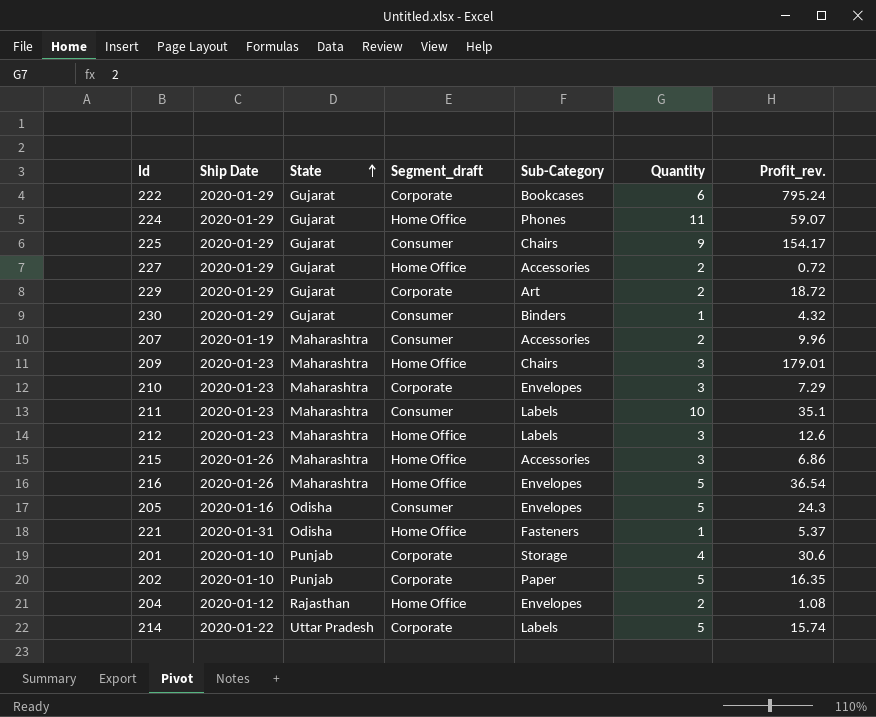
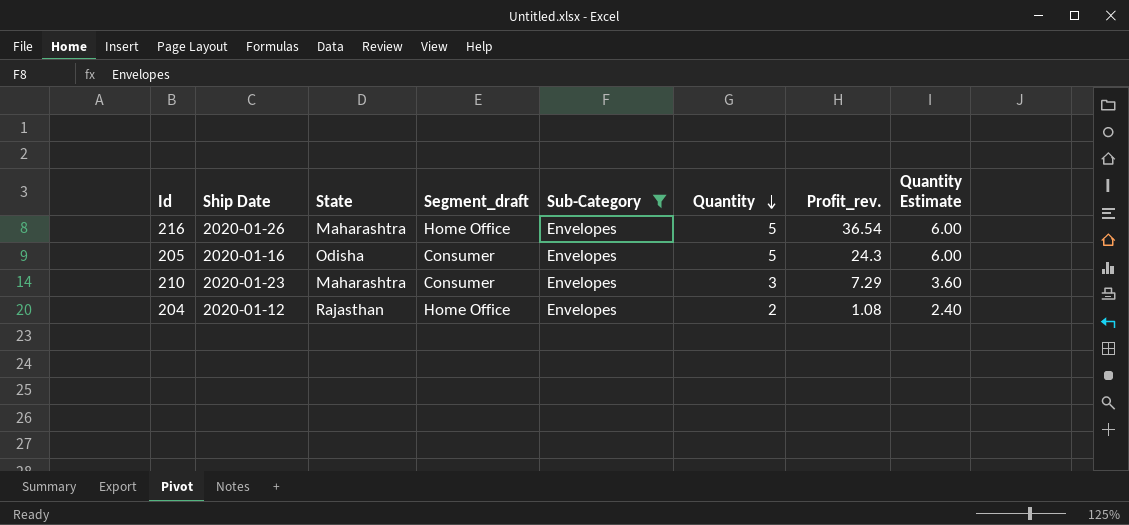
filter: none -> Sub-Category = Envelopes
row order: State ascending -> Quantity descending
column Quantity Estimate | formula: none -> [Quantity] * 1.2
210 | Segment_draft: Corporate -> Consumer

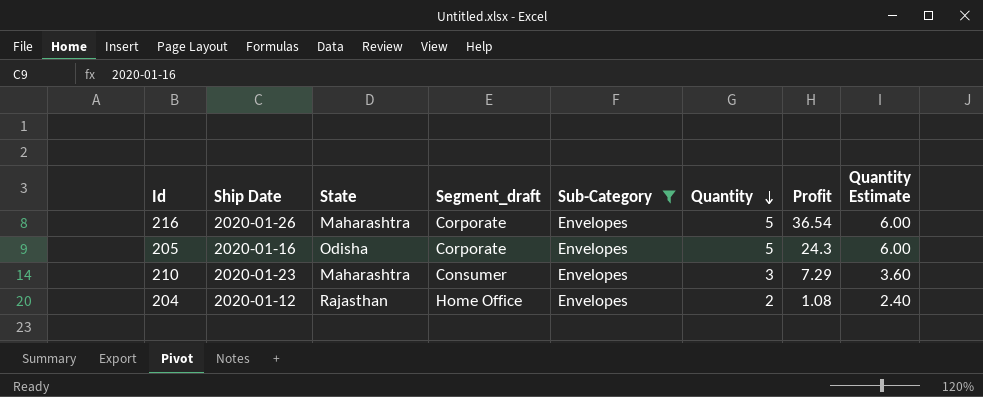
column name: Profit_rev. -> Profit
216 | Segment_draft: Home Office -> Corporate
205 | Segment_draft: Consumer -> Corporate

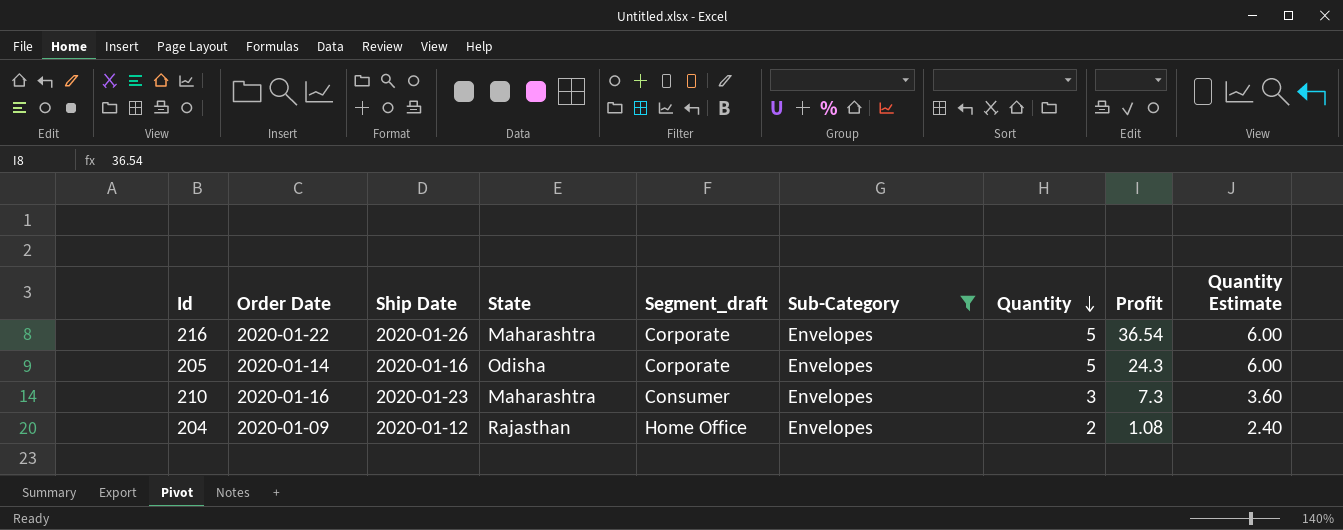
column Order Date | position: none -> 2
210 | Profit: 7.29 -> 7.3

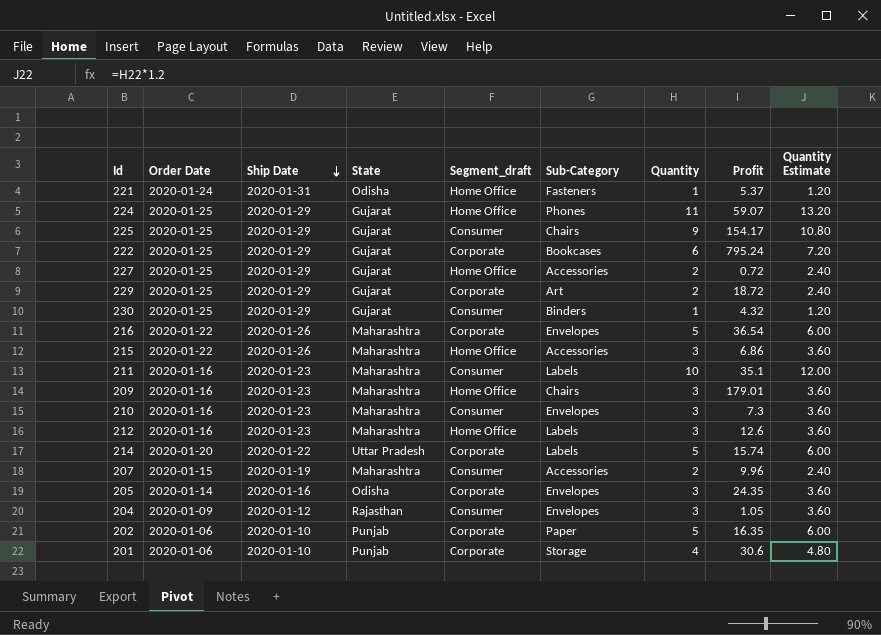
filter: Sub-Category = Envelopes -> none
row order: Quantity descending -> Ship Date descending
205 | Quantity: 5 -> 3
205 | Profit: 24.3 -> 24.35
205 | Quantity Estimate: 6.00 -> 3.60
204 | Segment_draft: Home Office -> Consumer
204 | Quantity: 2 -> 3
204 | Profit: 1.08 -> 1.05
204 | Quantity Estimate: 2.40 -> 3.60

